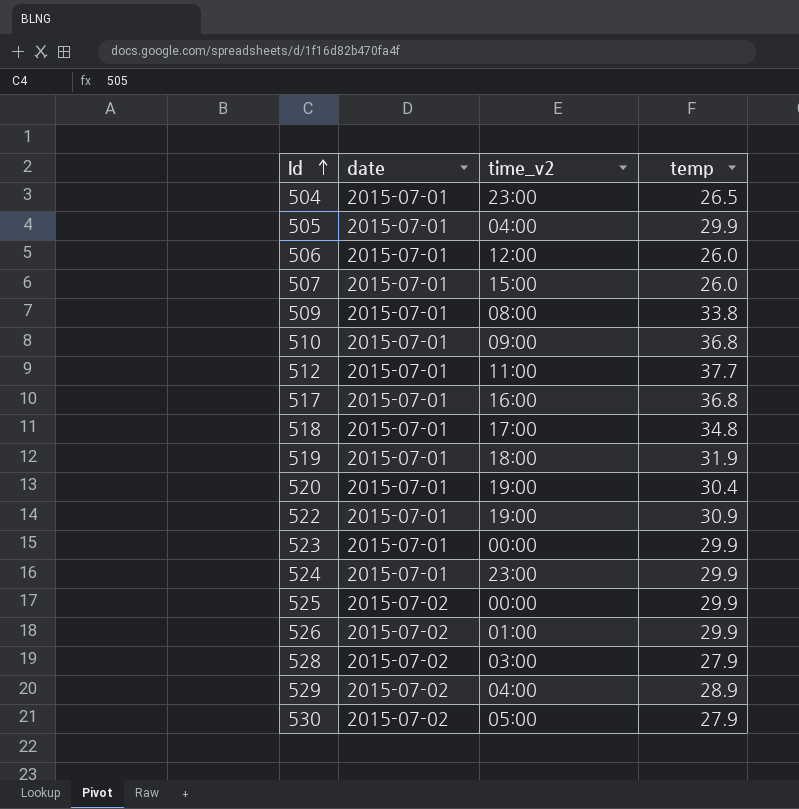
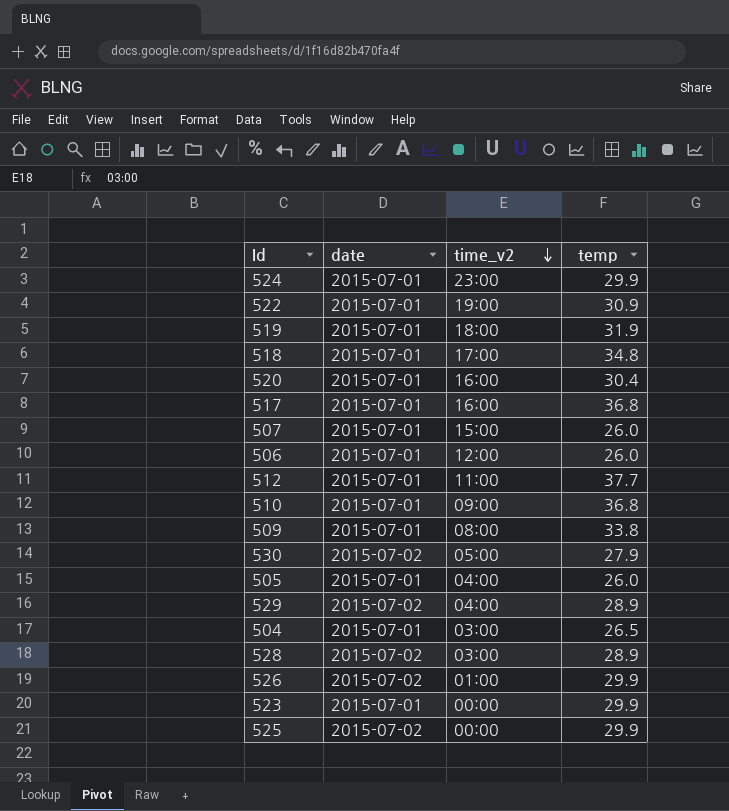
row order: Id ascending -> time_v2 descending
520 | time_v2: 19:00 -> 16:00
505 | temp: 29.9 -> 26.0
504 | time_v2: 23:00 -> 03:00
528 | temp: 27.9 -> 28.9

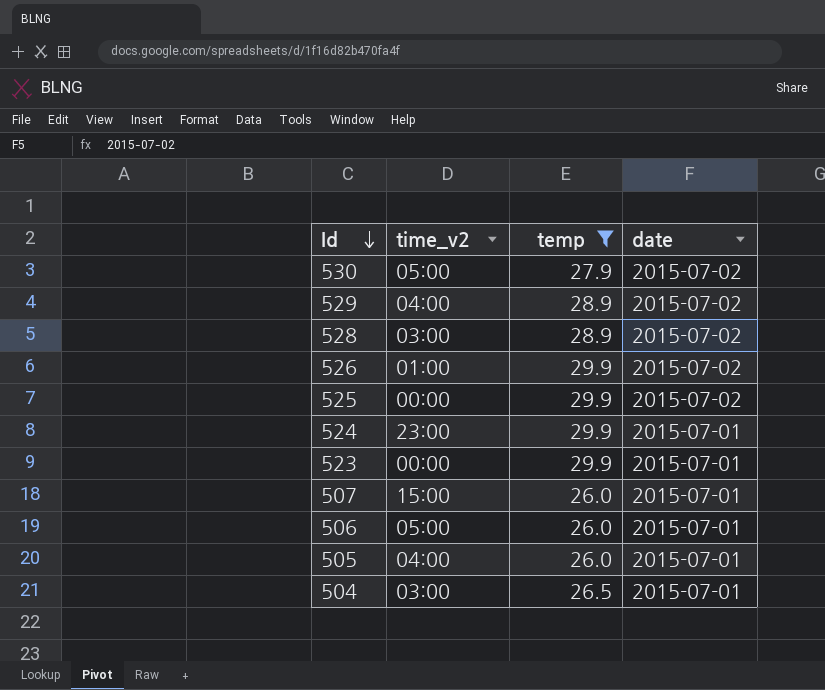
filter: none -> temp <= 29.9
row order: time_v2 descending -> Id descending
column date | position: 2 -> 4
506 | time_v2: 12:00 -> 05:00

